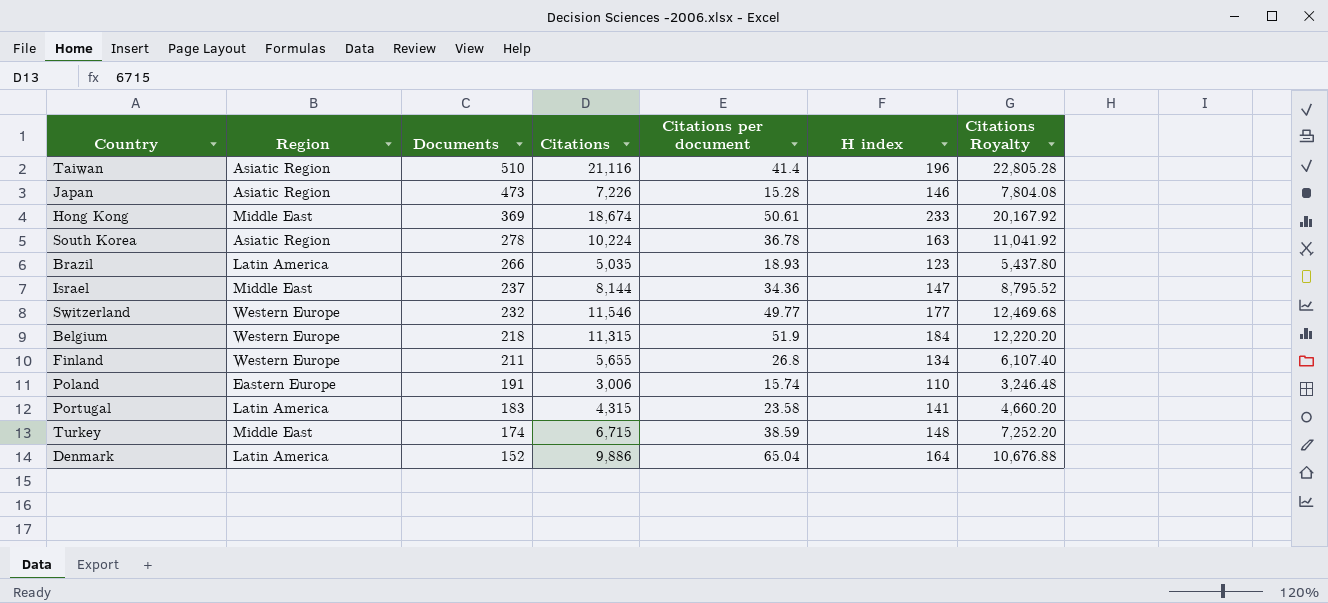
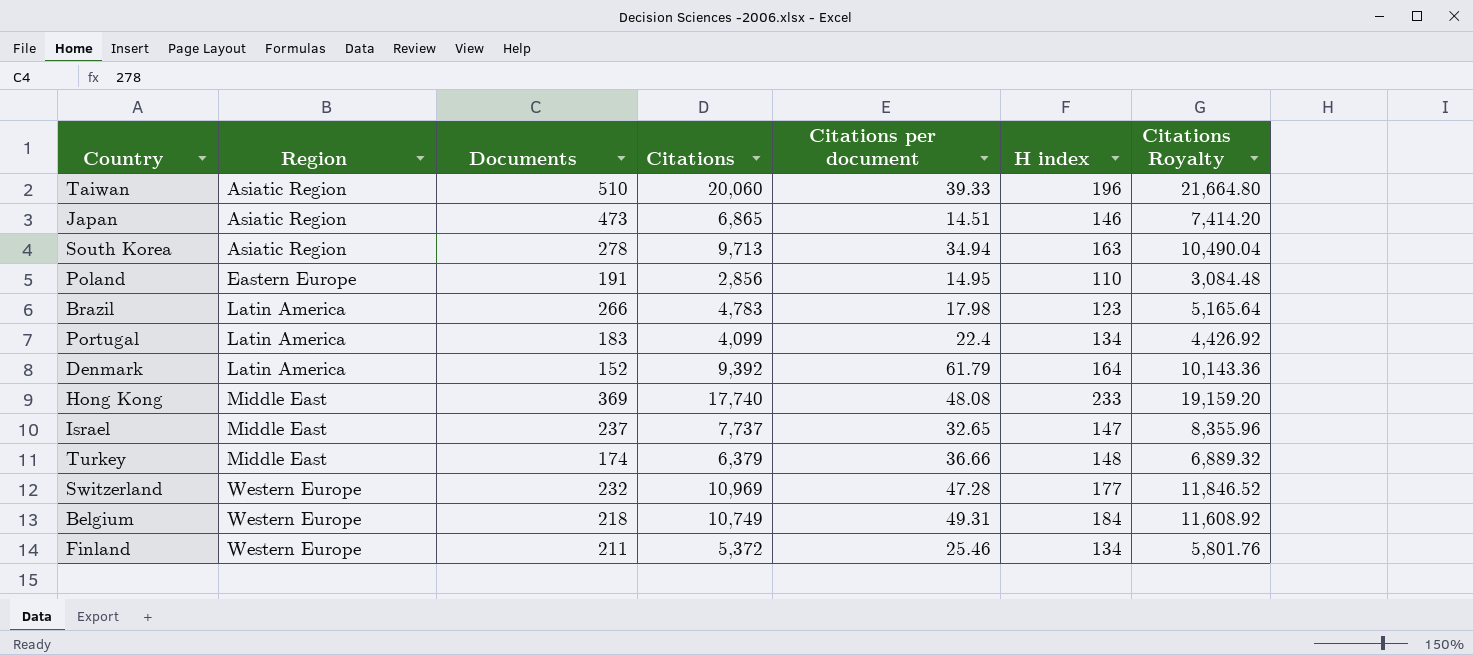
row order: Documents descending -> Region ascending
Taiwan | Citations: 21,116 -> 20,060
Taiwan | Citations per document: 41.4 -> 39.33
Taiwan | Citations Royalty: 22,805.28 -> 21,664.80
Japan | Citations: 7,226 -> 6,865
Japan | Citations per document: 15.28 -> 14.51
Japan | Citations Royalty: 7,804.08 -> 7,414.20
South Korea | Citations: 10,224 -> 9,713
South Korea | Citations per document: 36.78 -> 34.94
South Korea | Citations Royalty: 11,041.92 -> 10,490.04
Poland | Citations: 3,006 -> 2,856
Poland | Citations per document: 15.74 -> 14.95
Poland | Citations Royalty: 3,246.48 -> 3,084.48
Brazil | Citations: 5,035 -> 4,783
Brazil | Citations per document: 18.93 -> 17.98
Brazil | Citations Royalty: 5,437.80 -> 5,165.64
Portugal | Citations: 4,315 -> 4,099
Portugal | Citations per document: 23.58 -> 22.4
Portugal | H index: 141 -> 134
Portugal | Citations Royalty: 4,660.20 -> 4,426.92
Denmark | Citations: 9,886 -> 9,392
Denmark | Citations per document: 65.04 -> 61.79
Denmark | Citations Royalty: 10,676.88 -> 10,143.36
Hong Kong | Citations: 18,674 -> 17,740
Hong Kong | Citations per document: 50.61 -> 48.08
Hong Kong | Citations Royalty: 20,167.92 -> 19,159.20
Israel | Citations: 8,144 -> 7,737
Israel | Citations per document: 34.36 -> 32.65
Israel | Citations Royalty: 8,795.52 -> 8,355.96
Turkey | Citations: 6,715 -> 6,379
Turkey | Citations per document: 38.59 -> 36.66
Turkey | Citations Royalty: 7,252.20 -> 6,889.32
Switzerland | Citations: 11,546 -> 10,969
Switzerland | Citations per document: 49.77 -> 47.28
Switzerland | Citations Royalty: 12,469.68 -> 11,846.52
Belgium | Citations: 11,315 -> 10,749
Belgium | Citations per document: 51.9 -> 49.31
Belgium | Citations Royalty: 12,220.20 -> 11,608.92
Finland | Citations: 5,655 -> 5,372
Finland | Citations per document: 26.8 -> 25.46
Finland | Citations Royalty: 6,107.40 -> 5,801.76

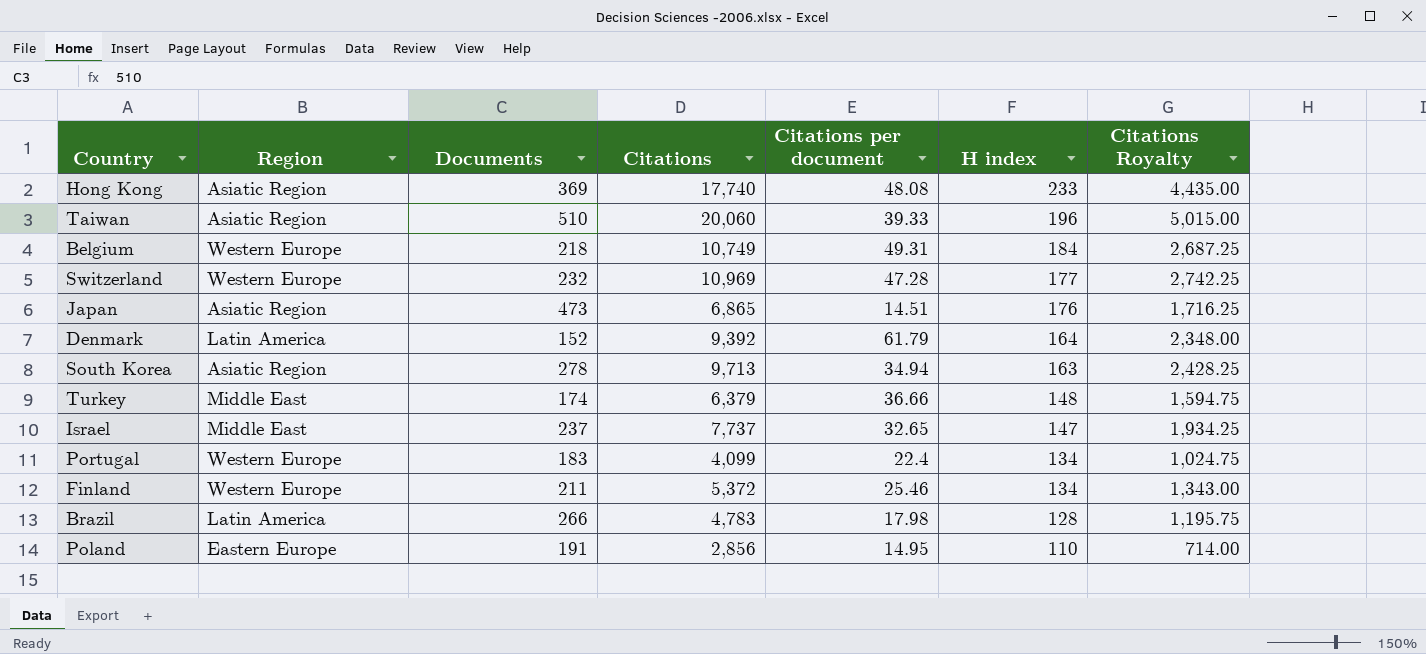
row order: Region ascending -> H index descending
column Citations Royalty | formula: [Citations] * 1.08 -> [Citations] * 0.25
Hong Kong | Region: Middle East -> Asiatic Region
Japan | H index: 146 -> 176
Portugal | Region: Latin America -> Western Europe
Brazil | H index: 123 -> 128

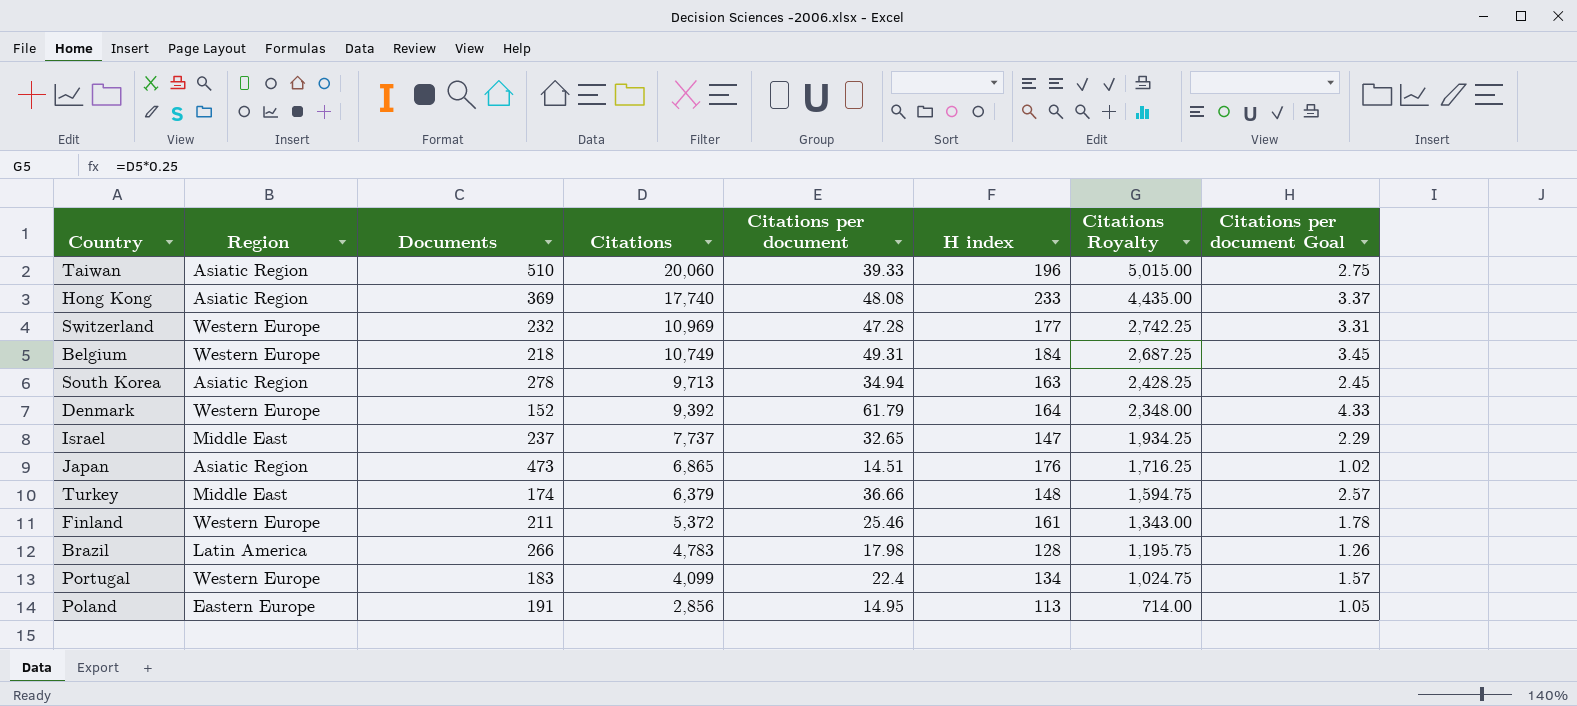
row order: H index descending -> Citations descending
column Citations per document Goal | formula: none -> [Citations per document] * 0.07
Denmark | Region: Latin America -> Western Europe
Finland | H index: 134 -> 161
Poland | H index: 110 -> 113

